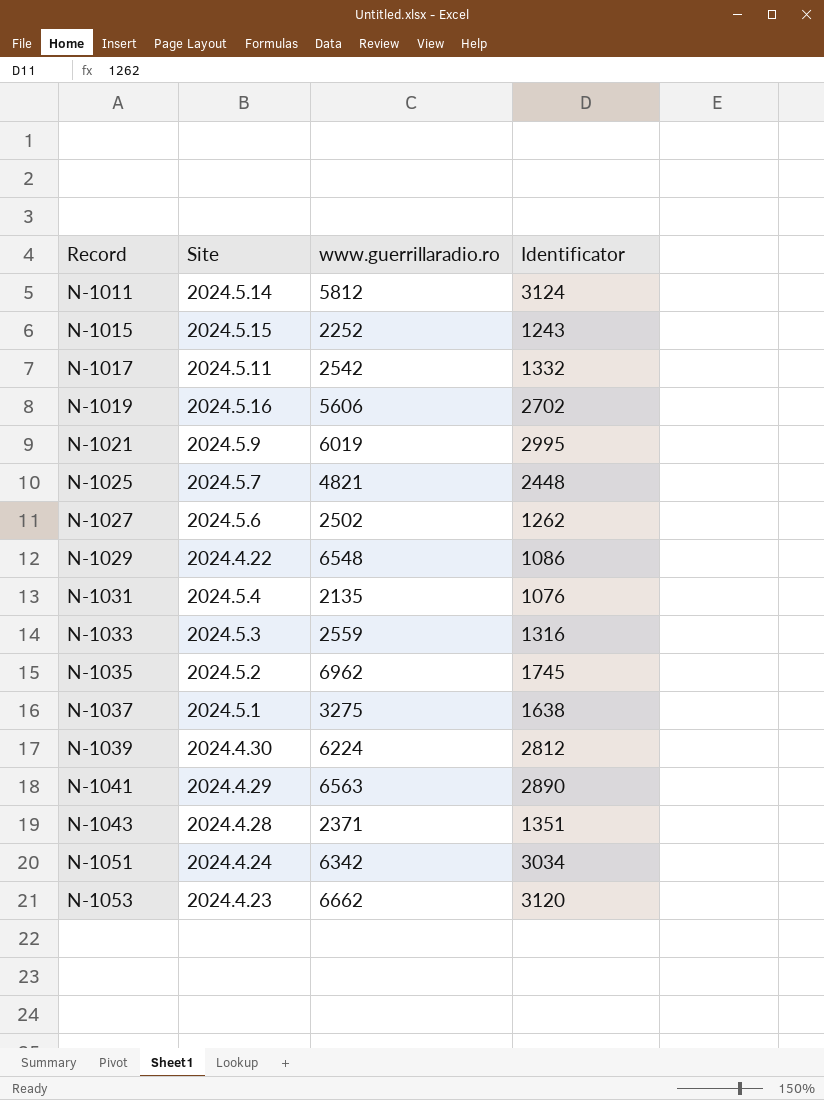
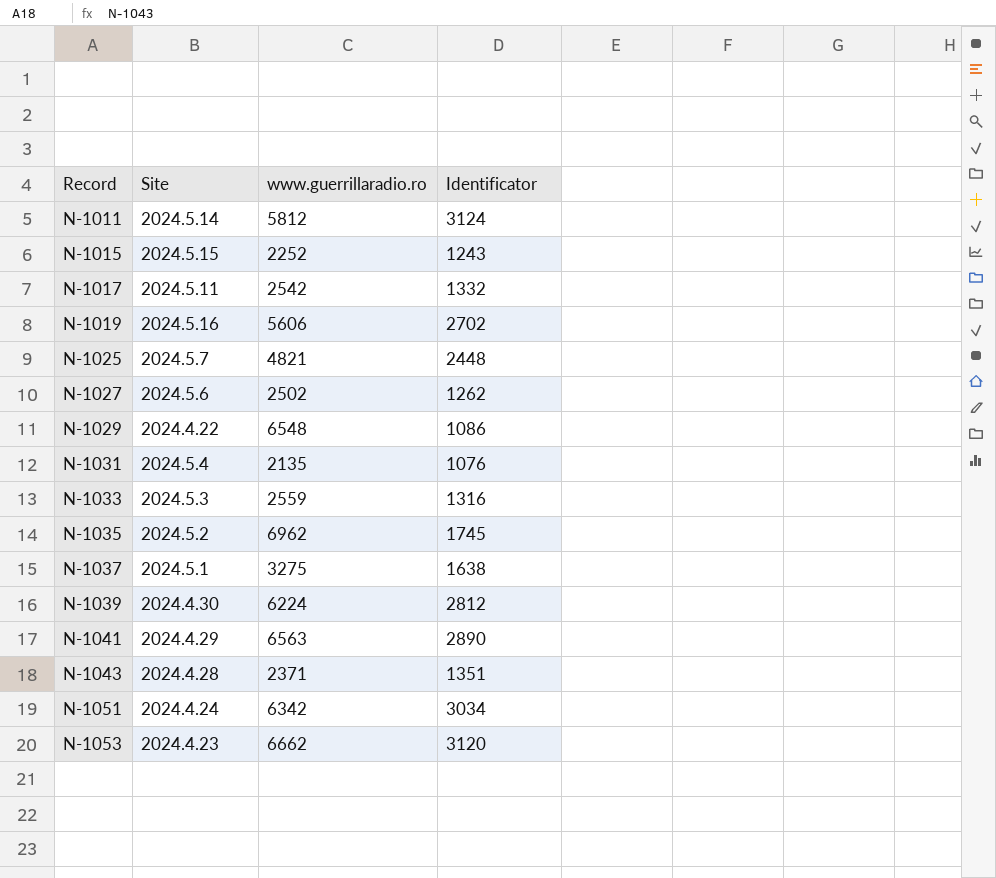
row N-1021: 2024.5.9 | 6019 | 2995 -> none

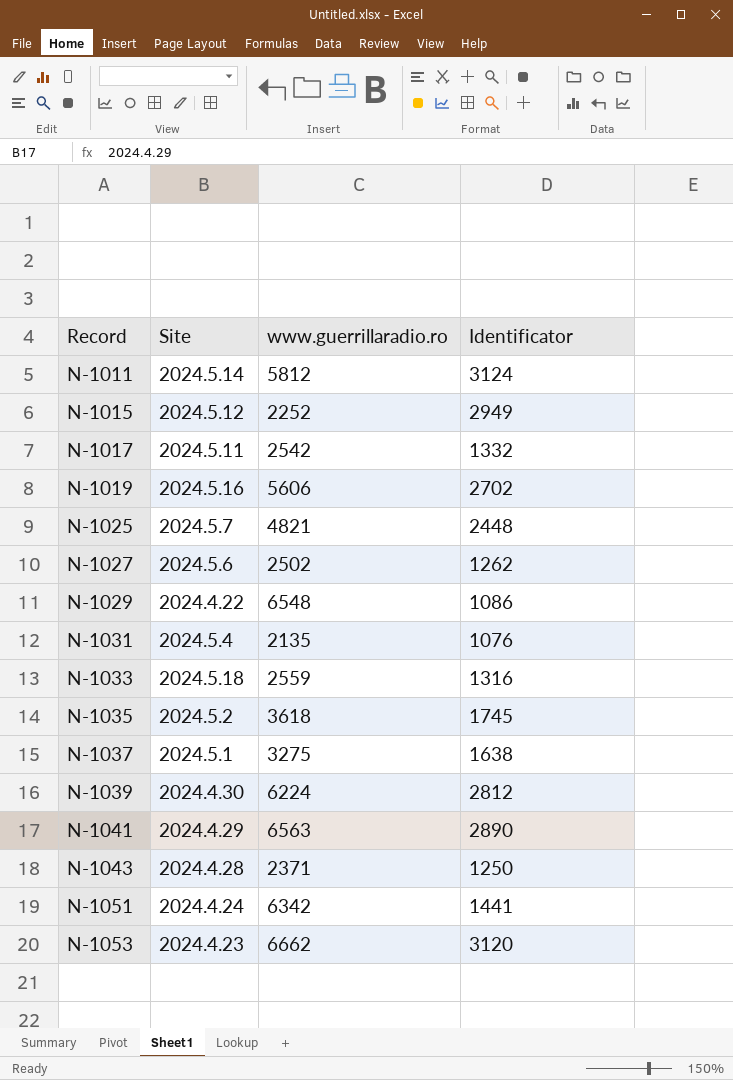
N-1015 | Site: 2024.5.15 -> 2024.5.12
N-1015 | Identificator: 1243 -> 2949
N-1033 | Site: 2024.5.3 -> 2024.5.18
N-1035 | www.guerrillaradio.ro: 6962 -> 3618
N-1043 | Identificator: 1351 -> 1250
N-1051 | Identificator: 3034 -> 1441

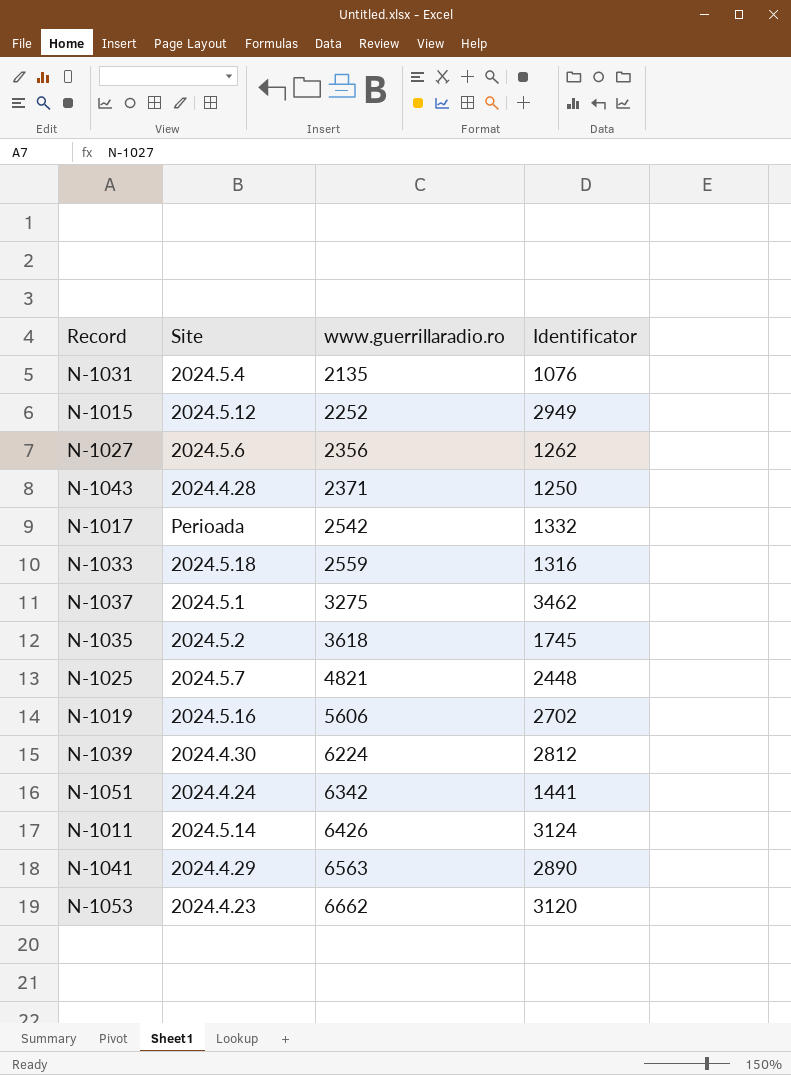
row order: Record ascending -> www.guerrillaradio.ro ascending
row N-1029: 2024.4.22 | 6548 | 1086 -> none
N-1027 | www.guerrillaradio.ro: 2502 -> 2356
N-1017 | Site: 2024.5.11 -> Perioada
N-1037 | Identificator: 1638 -> 3462
N-1011 | www.guerrillaradio.ro: 5812 -> 6426

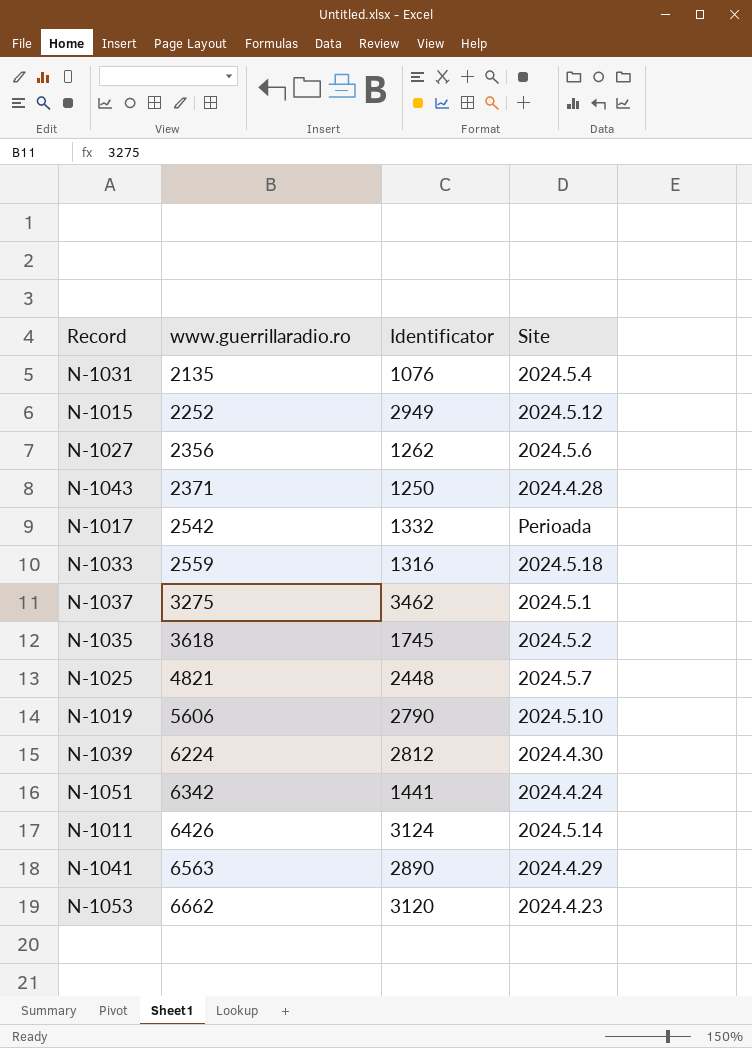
column Site | position: 2 -> 4
N-1019 | Identificator: 2702 -> 2790
N-1019 | Site: 2024.5.16 -> 2024.5.10

